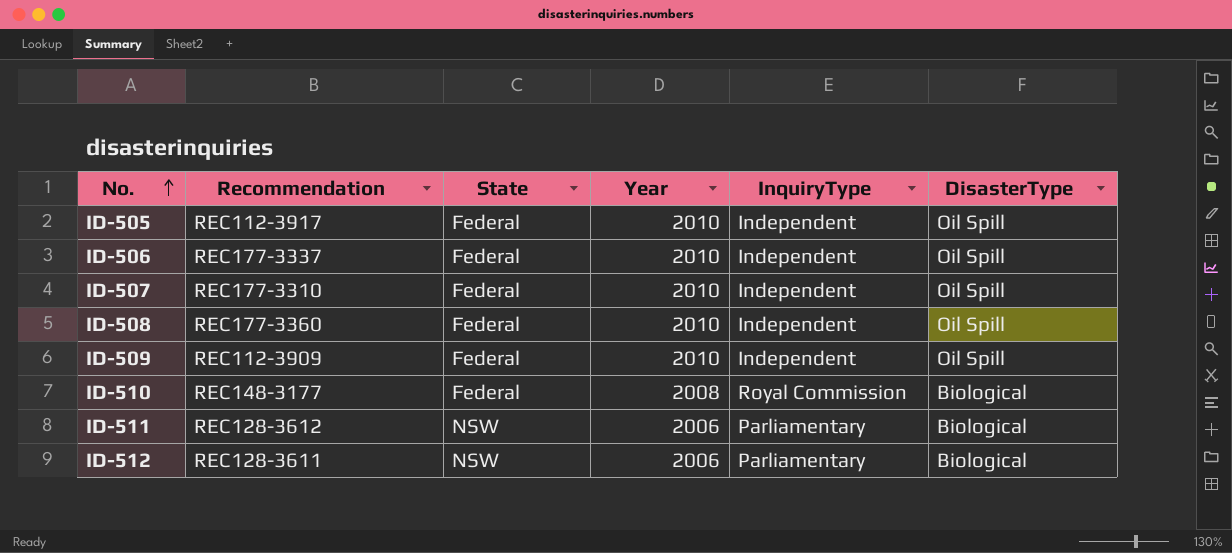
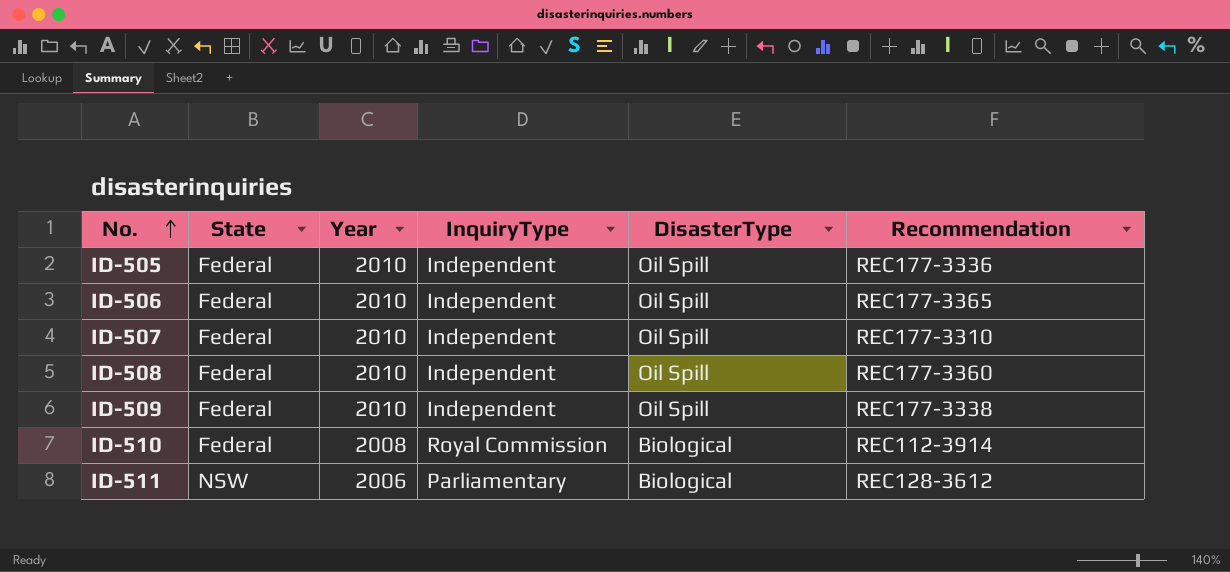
column Recommendation | position: 2 -> 6
row ID-512: REC128-3611 | NSW | 2006 | Parliamentary | Biological -> none
ID-505 | Recommendation: REC112-3917 -> REC177-3336
ID-506 | Recommendation: REC177-3337 -> REC177-3365
ID-509 | Recommendation: REC112-3909 -> REC177-3338
ID-510 | Recommendation: REC148-3177 -> REC112-3914

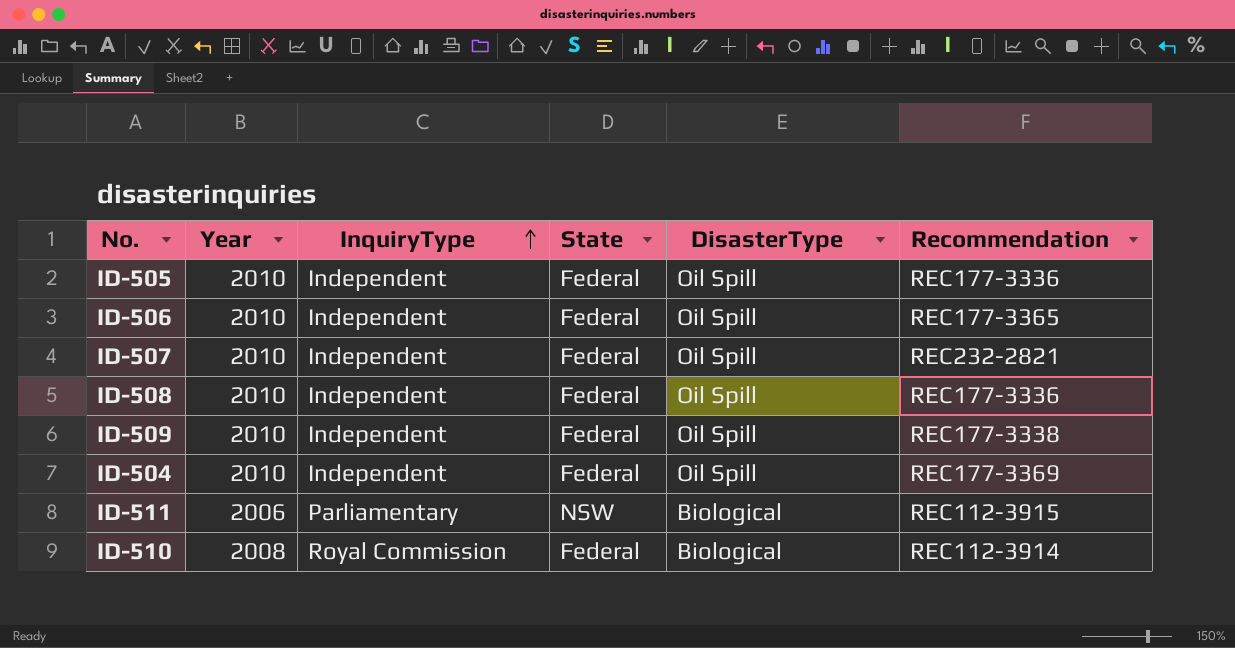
row order: No. ascending -> InquiryType ascending
column State | position: 2 -> 4
ID-507 | Recommendation: REC177-3310 -> REC232-2821
ID-508 | Recommendation: REC177-3360 -> REC177-3336
row ID-504: none -> 2010 | Independent | Federal | Oil Spill | REC177-3369
ID-511 | Recommendation: REC128-3612 -> REC112-3915

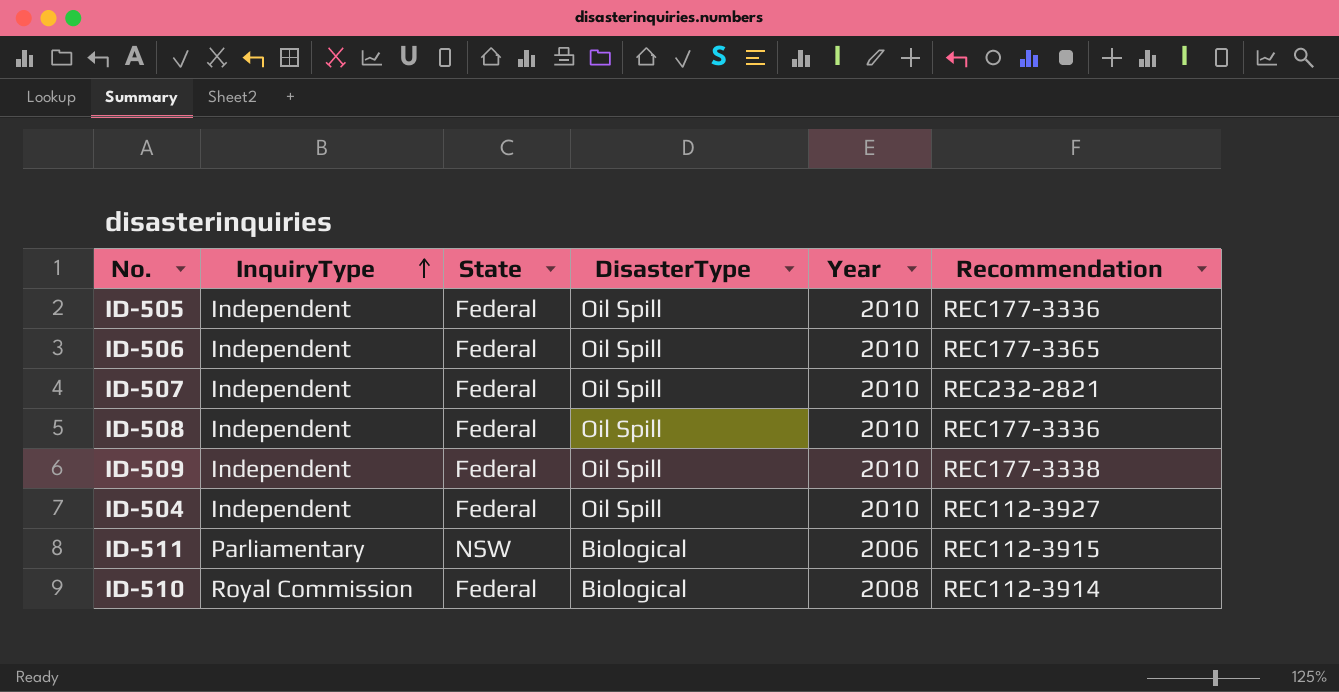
column Year | position: 2 -> 5
ID-504 | Recommendation: REC177-3369 -> REC112-3927

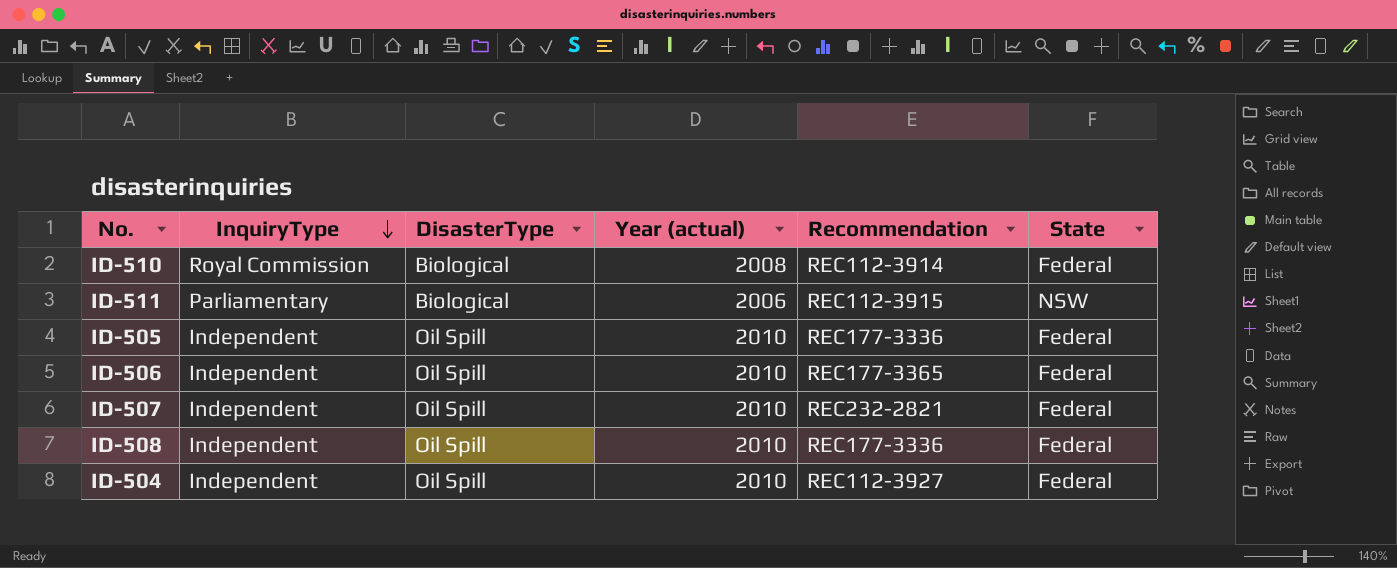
row order: InquiryType ascending -> InquiryType descending
column name: Year -> Year (actual)
column State | position: 3 -> 6
row ID-509: Independent | Federal | Oil Spill | 2010 | REC177-3338 -> none

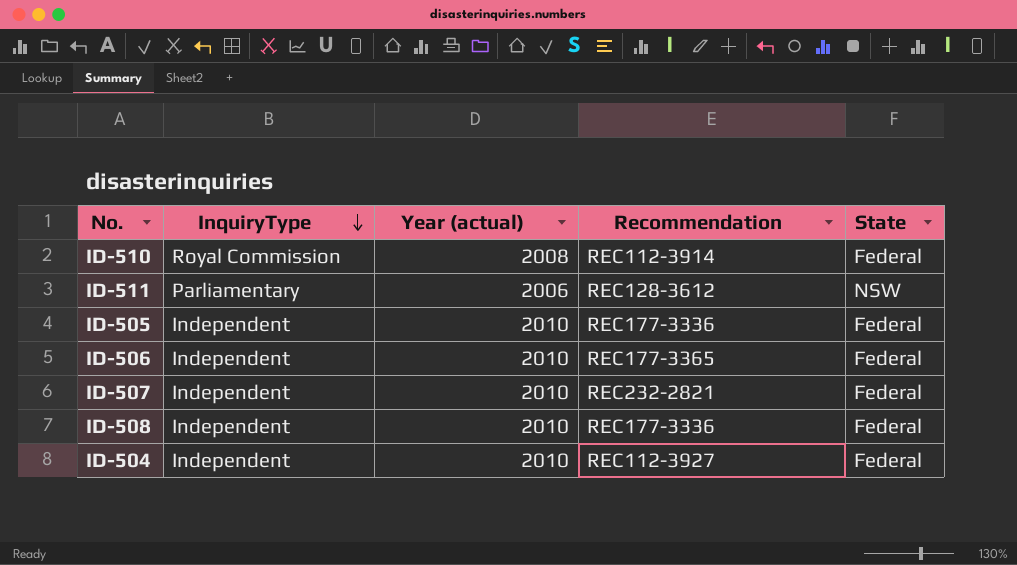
column DisasterType | position: 3 -> none
ID-511 | Recommendation: REC112-3915 -> REC128-3612

